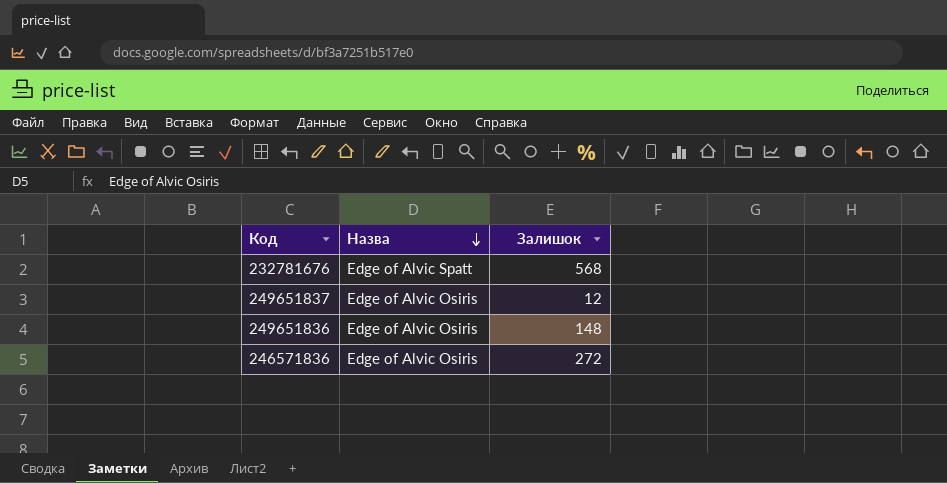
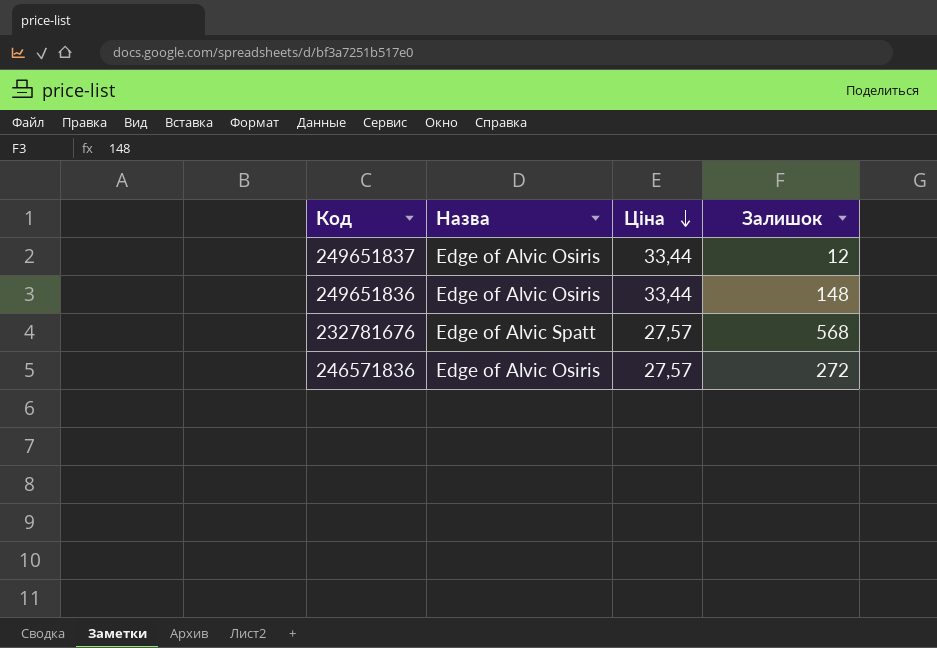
row order: Назва descending -> Ціна descending
column Ціна | position: none -> 3

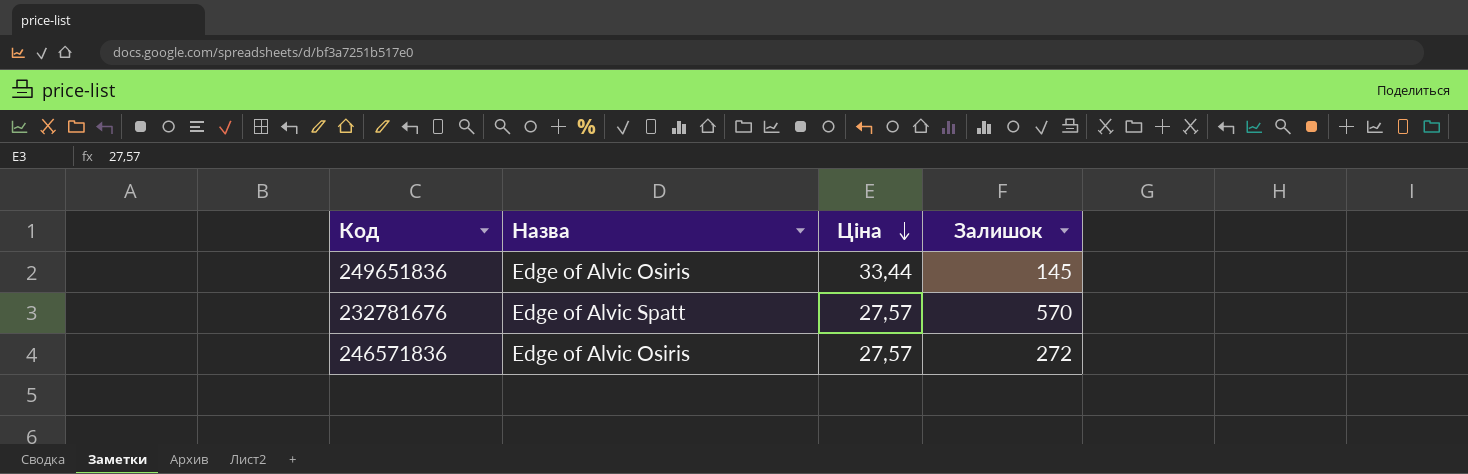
row 249651837: Edge of Alvic Osiris | 33,44 | 12 -> none
249651836 | Залишок: 148 -> 145
232781676 | Залишок: 568 -> 570

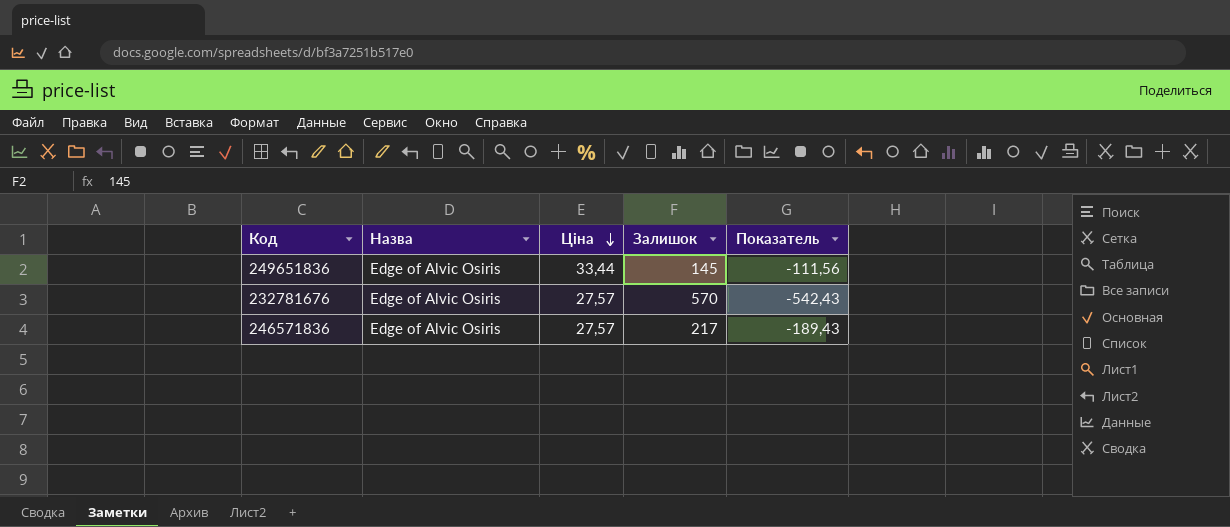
column Показатель | formula: none -> [Ціна] - [Залишок]
232781676 | Назва: Edge of Alvic Spatt -> Edge of Alvic Osiris
246571836 | Залишок: 272 -> 217

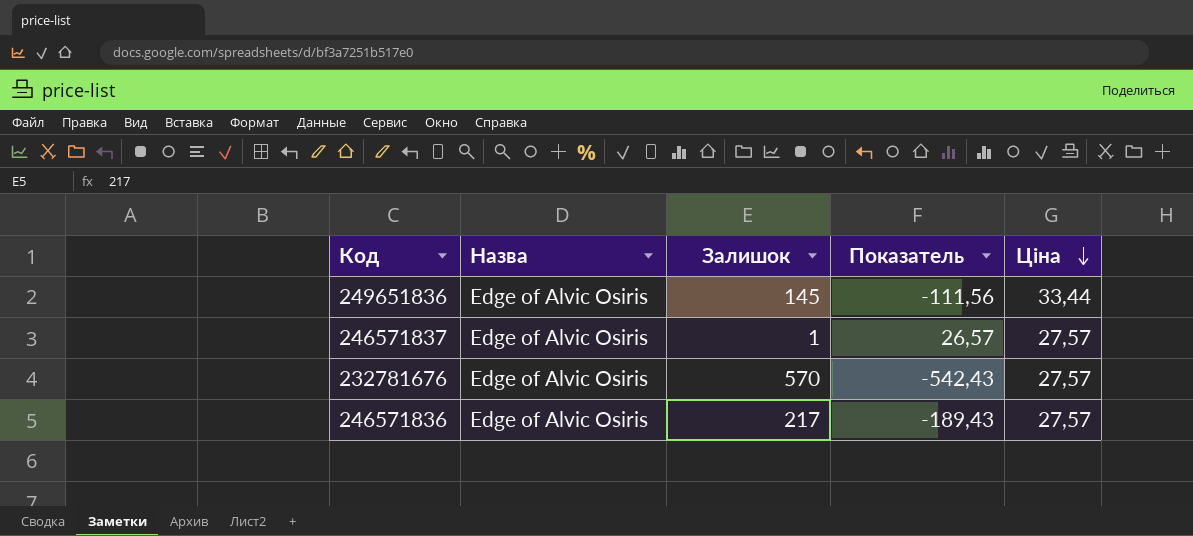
column Ціна | position: 3 -> 5
row 246571837: none -> Edge of Alvic Osiris | 1 | 26,57 | 27,57

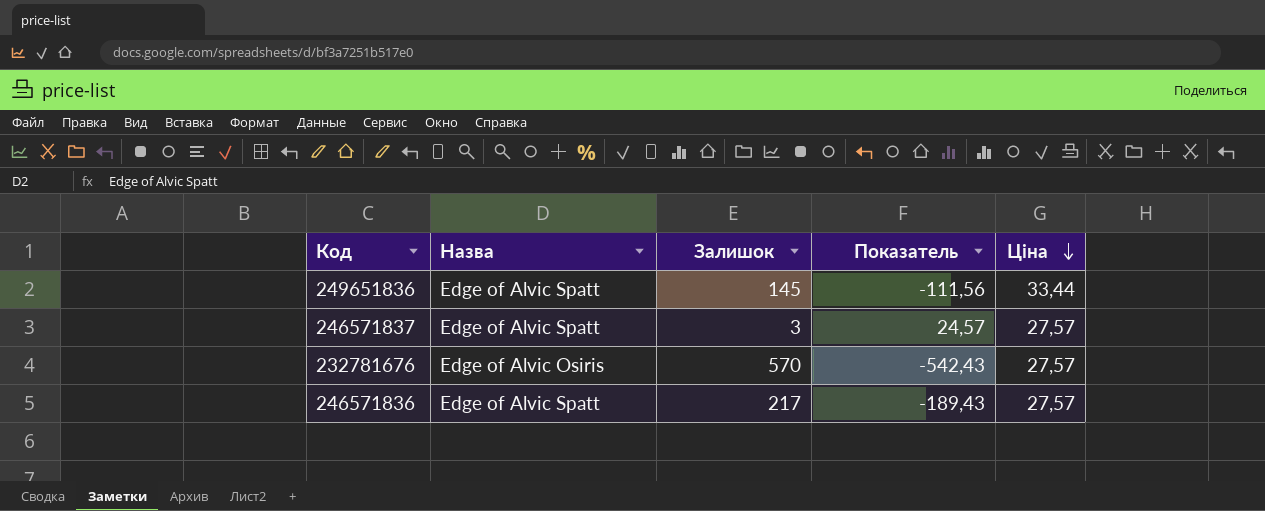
249651836 | Назва: Edge of Alvic Osiris -> Edge of Alvic Spatt
246571837 | Назва: Edge of Alvic Osiris -> Edge of Alvic Spatt
246571837 | Залишок: 1 -> 3
246571837 | Показатель: 26,57 -> 24,57
246571836 | Назва: Edge of Alvic Osiris -> Edge of Alvic Spatt

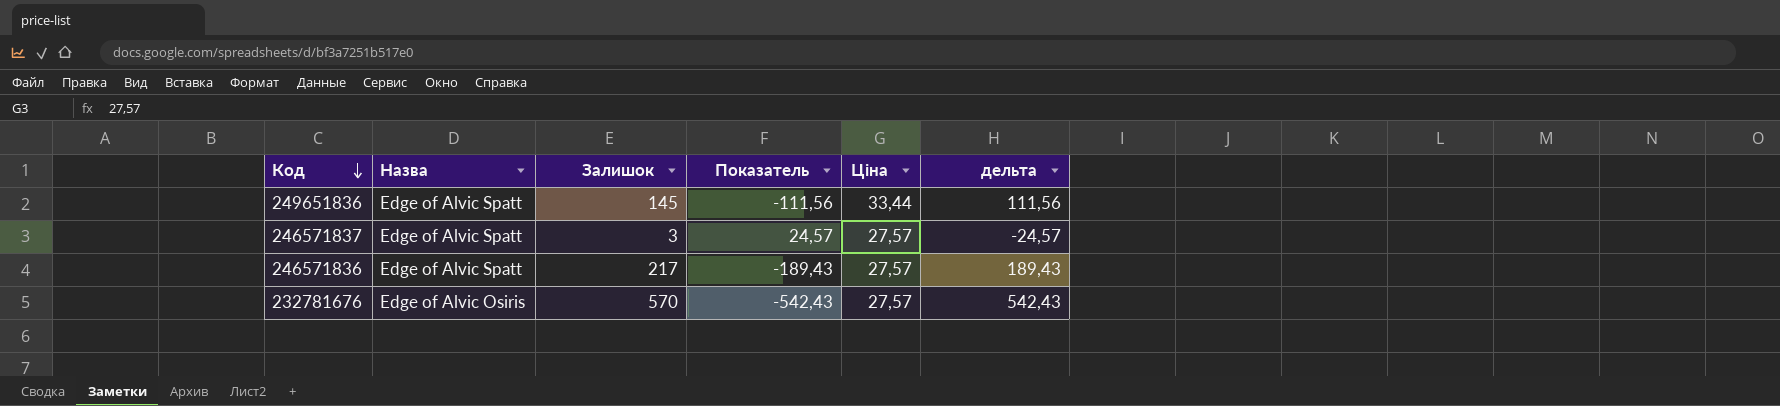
row order: Ціна descending -> Код descending
column дельта | formula: none -> [Залишок] - [Ціна]

